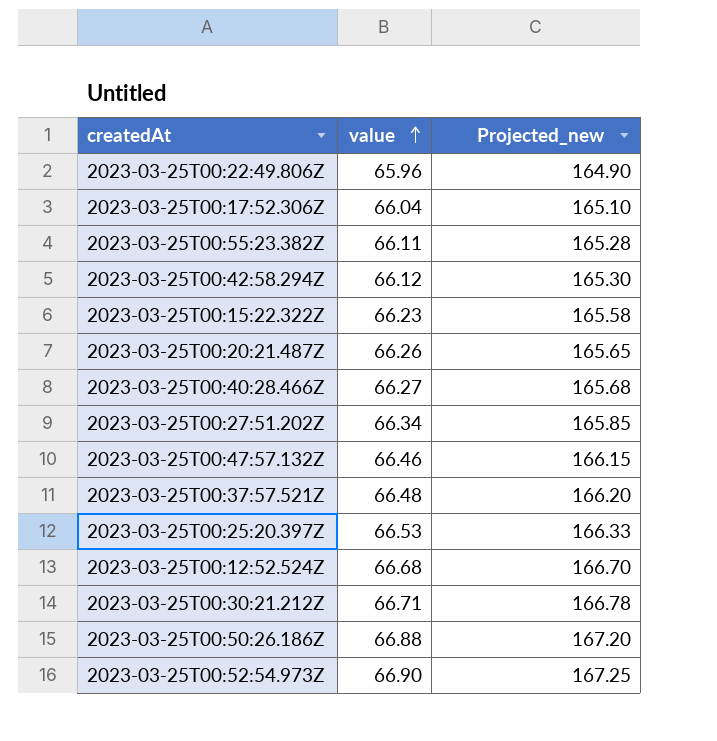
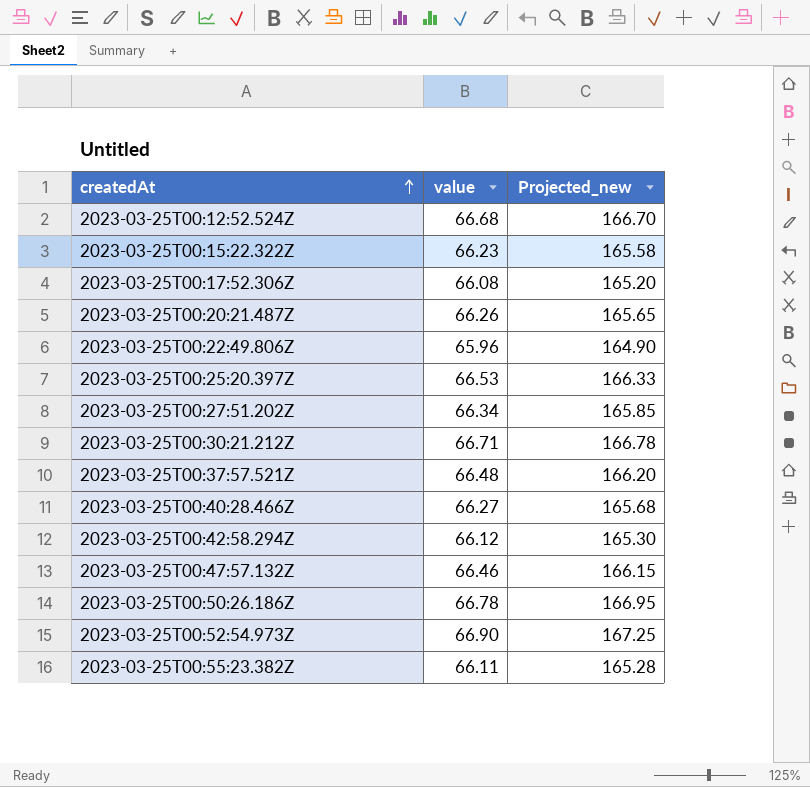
row order: value ascending -> createdAt ascending
2023-03-25T00:17:52.306Z | value: 66.04 -> 66.08
2023-03-25T00:17:52.306Z | Projected_new: 165.10 -> 165.20
2023-03-25T00:50:26.186Z | value: 66.88 -> 66.78
2023-03-25T00:50:26.186Z | Projected_new: 167.20 -> 166.95

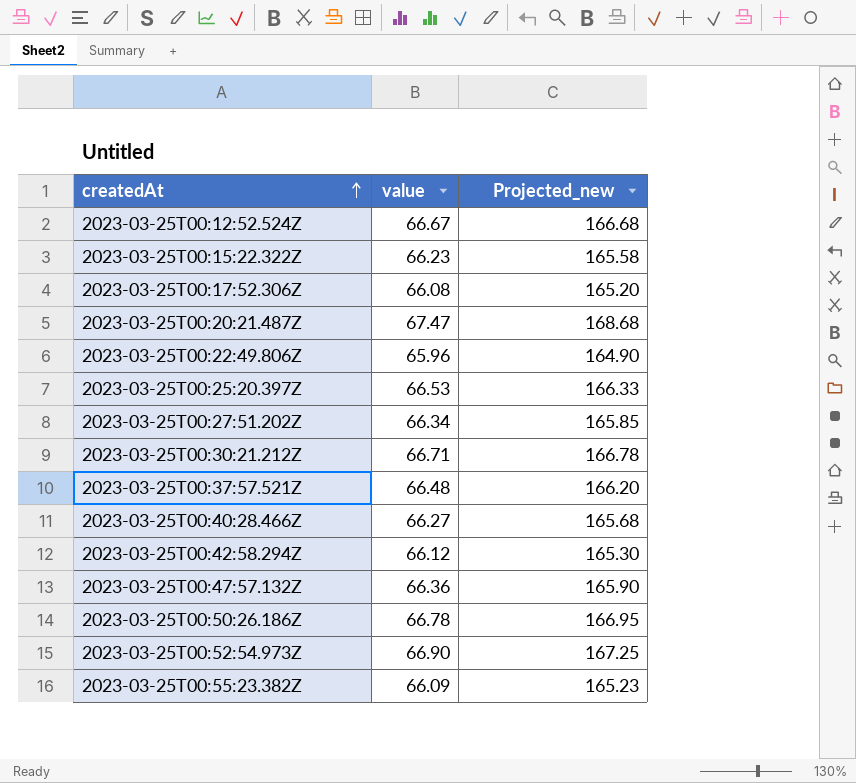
2023-03-25T00:12:52.524Z | value: 66.68 -> 66.67
2023-03-25T00:12:52.524Z | Projected_new: 166.70 -> 166.68
2023-03-25T00:20:21.487Z | value: 66.26 -> 67.47
2023-03-25T00:20:21.487Z | Projected_new: 165.65 -> 168.68
2023-03-25T00:47:57.132Z | value: 66.46 -> 66.36
2023-03-25T00:47:57.132Z | Projected_new: 166.15 -> 165.90
2023-03-25T00:55:23.382Z | value: 66.11 -> 66.09
2023-03-25T00:55:23.382Z | Projected_new: 165.28 -> 165.23

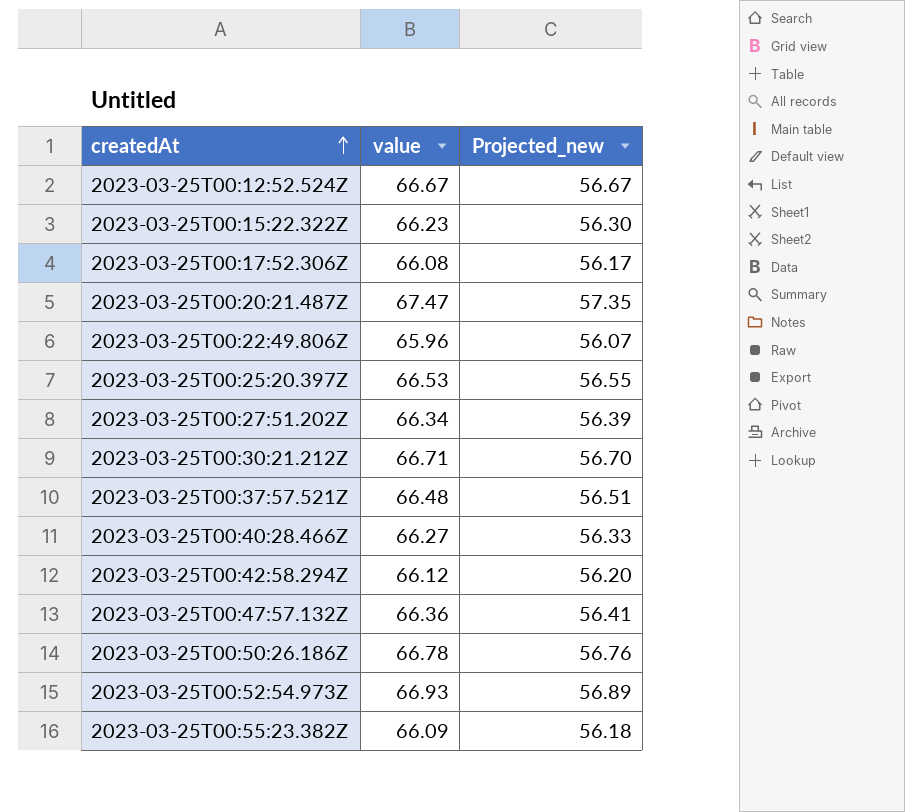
column Projected_new | formula: [value] * 2.5 -> [value] * 0.85
2023-03-25T00:52:54.973Z | value: 66.90 -> 66.93

